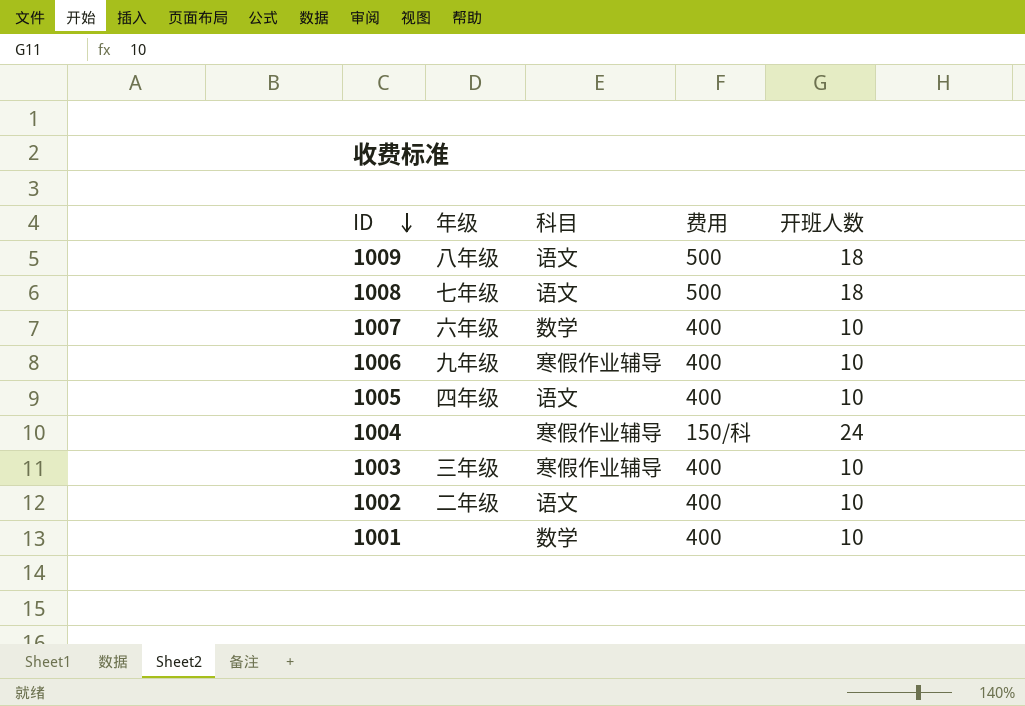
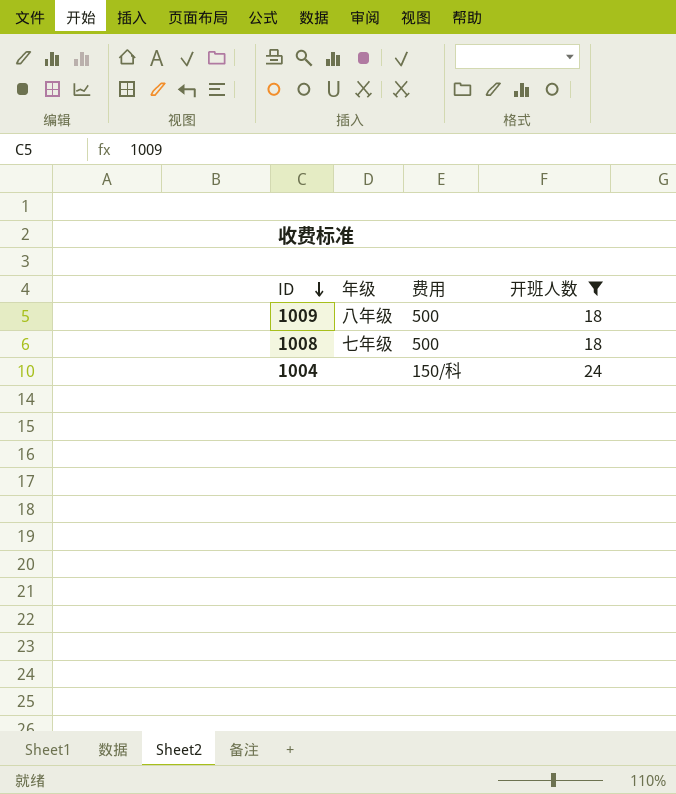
filter: none -> 开班人数 != 10
column 科目 | position: 3 -> none

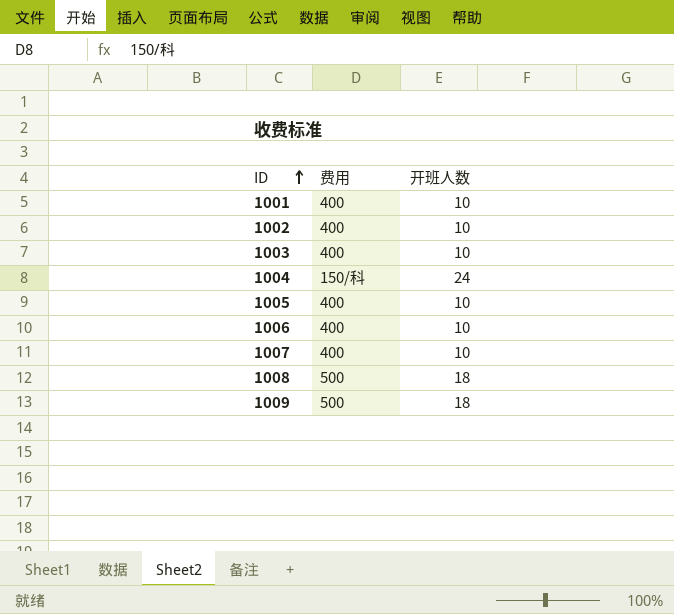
filter: 开班人数 != 10 -> none
row order: ID descending -> ID ascending
column 年级 | position: 2 -> none

